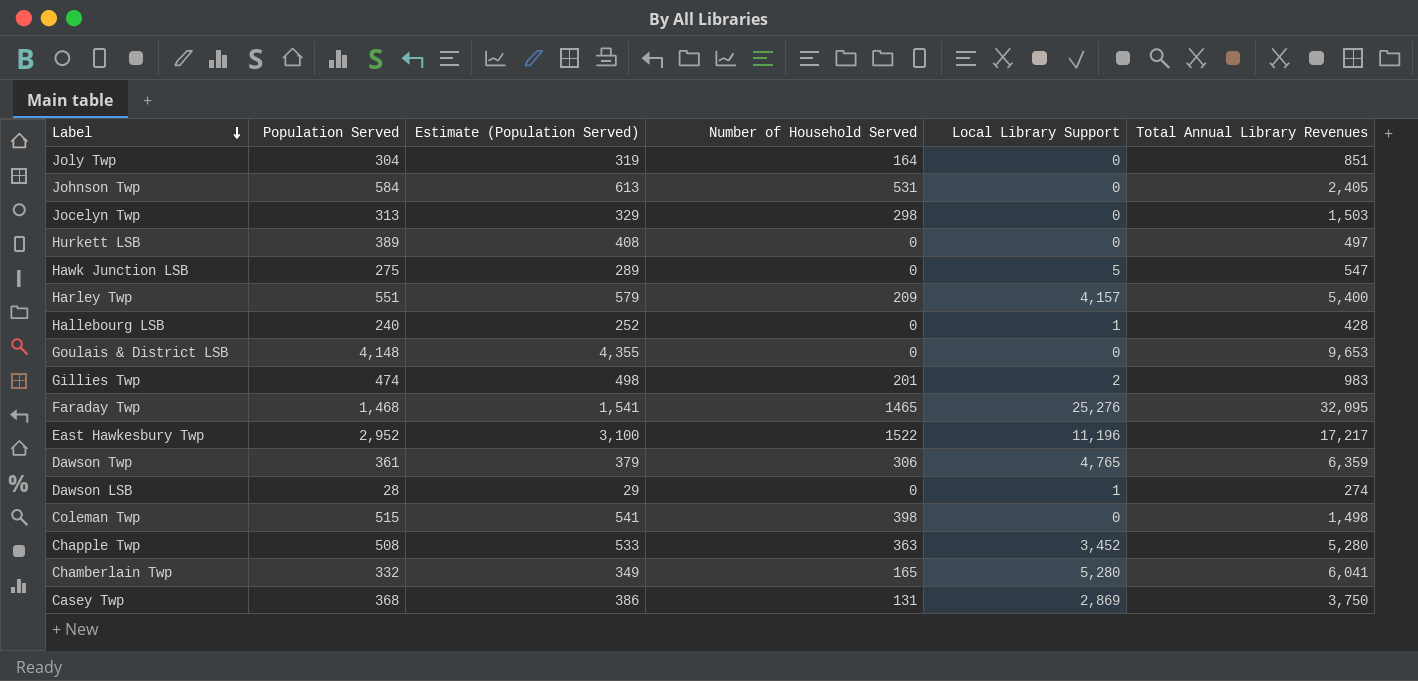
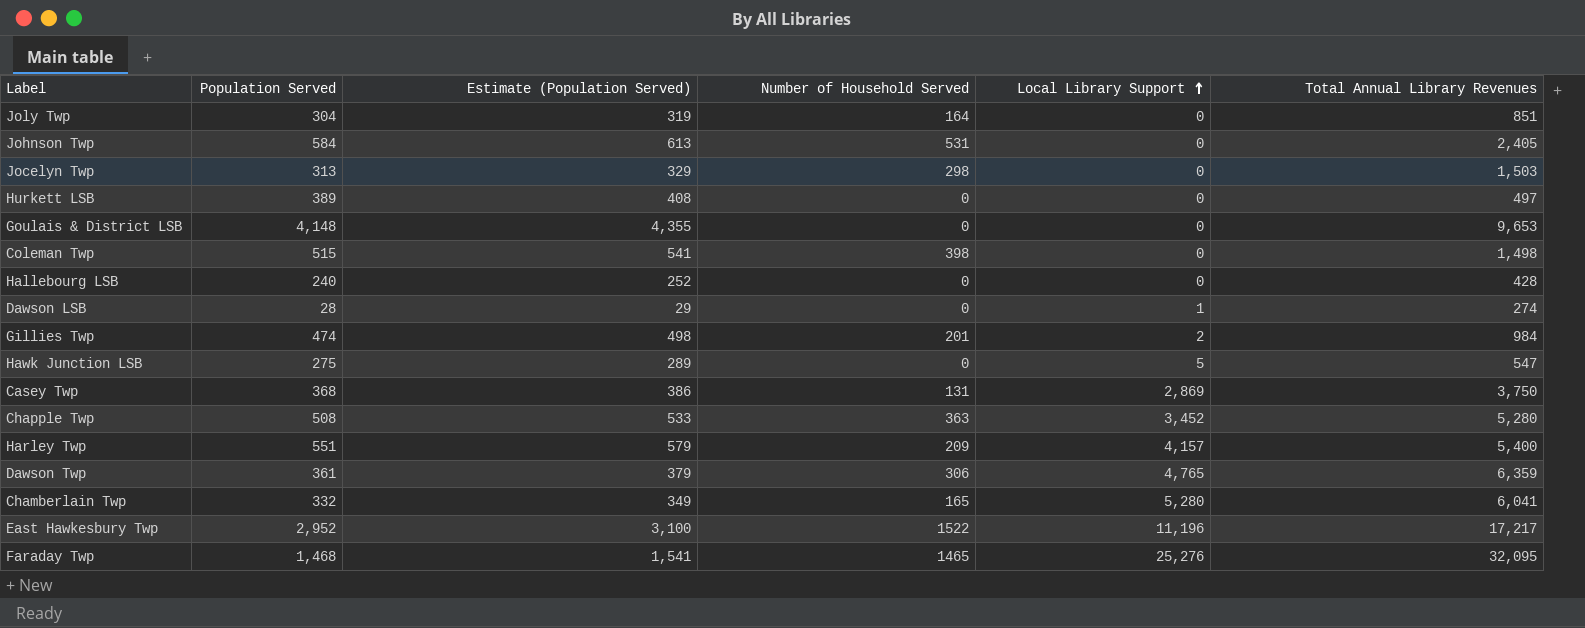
row order: Label descending -> Local Library Support ascending
Hallebourg LSB | Local Library Support: 1 -> 0
Gillies Twp | Total Annual Library Revenues: 983 -> 984

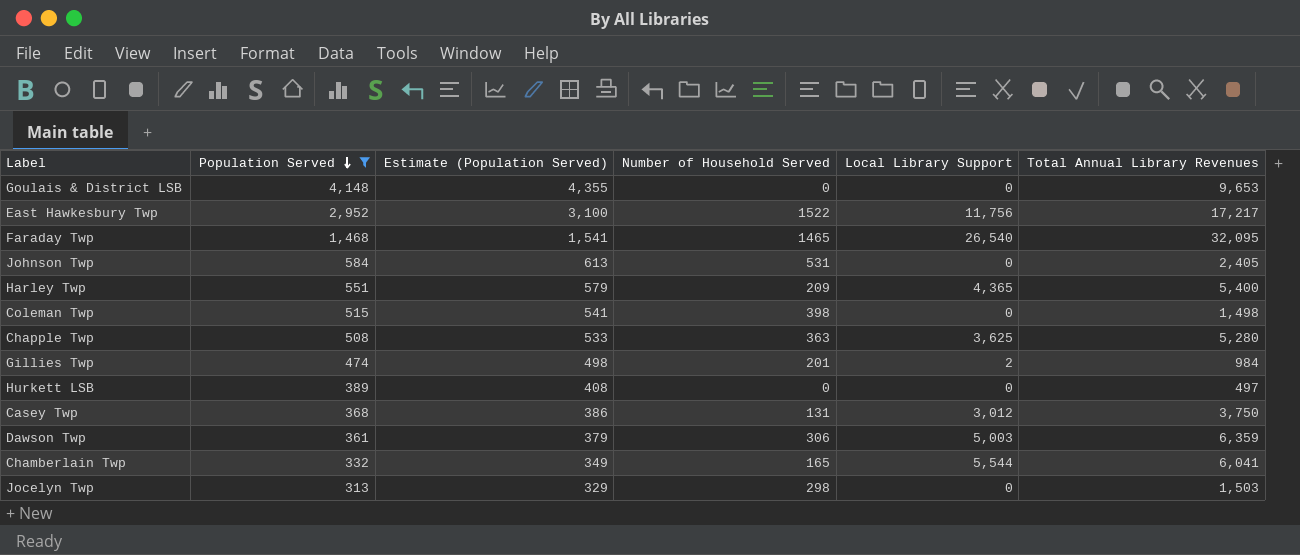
filter: none -> Population Served >= 313
row order: Local Library Support ascending -> Population Served descending
East Hawkesbury Twp | Local Library Support: 11,196 -> 11,756
Faraday Twp | Local Library Support: 25,276 -> 26,540
Harley Twp | Local Library Support: 4,157 -> 4,365
Chapple Twp | Local Library Support: 3,452 -> 3,625
Casey Twp | Local Library Support: 2,869 -> 3,012
Dawson Twp | Local Library Support: 4,765 -> 5,003
Chamberlain Twp | Local Library Support: 5,280 -> 5,544

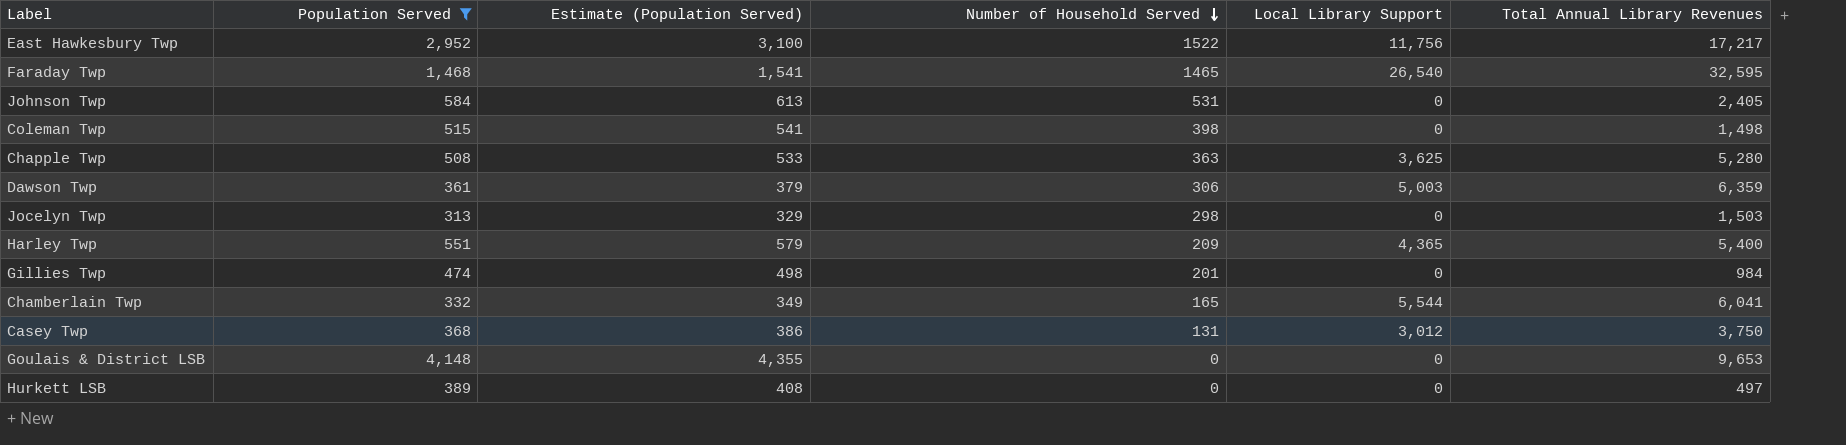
row order: Population Served descending -> Number of Household Served descending
Faraday Twp | Total Annual Library Revenues: 32,095 -> 32,595
Gillies Twp | Local Library Support: 2 -> 0

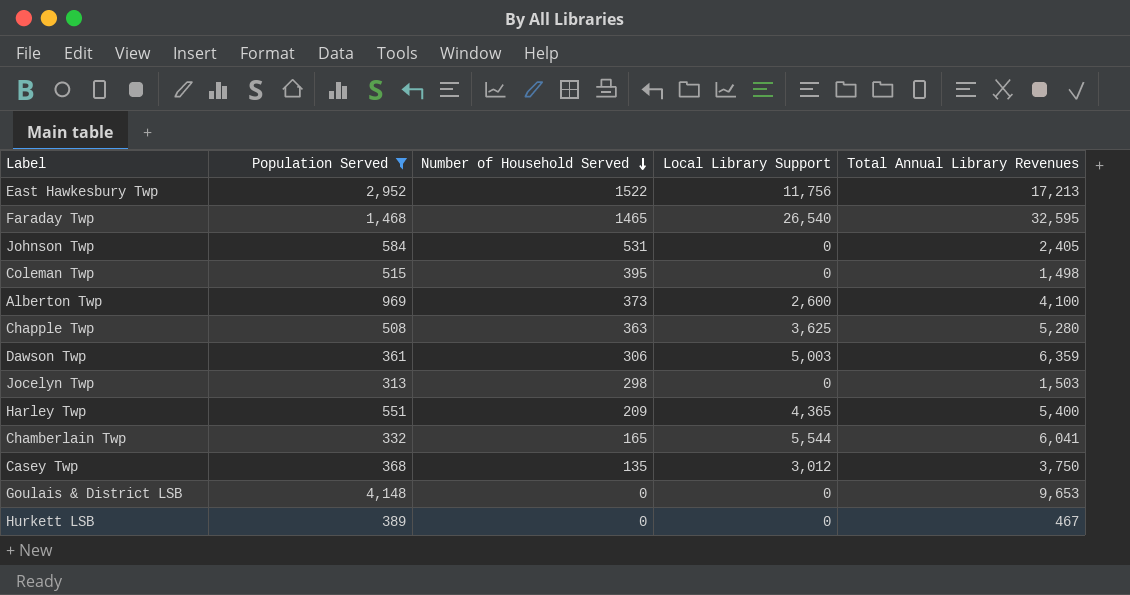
column Estimate (Population Served) | formula: [Population Served] * 1.05 -> none
row Gillies Twp: 474 | 498 | 201 | 0 | 984 -> none
East Hawkesbury Twp | Total Annual Library Revenues: 17,217 -> 17,213
Coleman Twp | Number of Household Served: 398 -> 395
row Alberton Twp: none -> 969 | 373 | 2,600 | 4,100
Casey Twp | Number of Household Served: 131 -> 135
Hurkett LSB | Total Annual Library Revenues: 497 -> 467

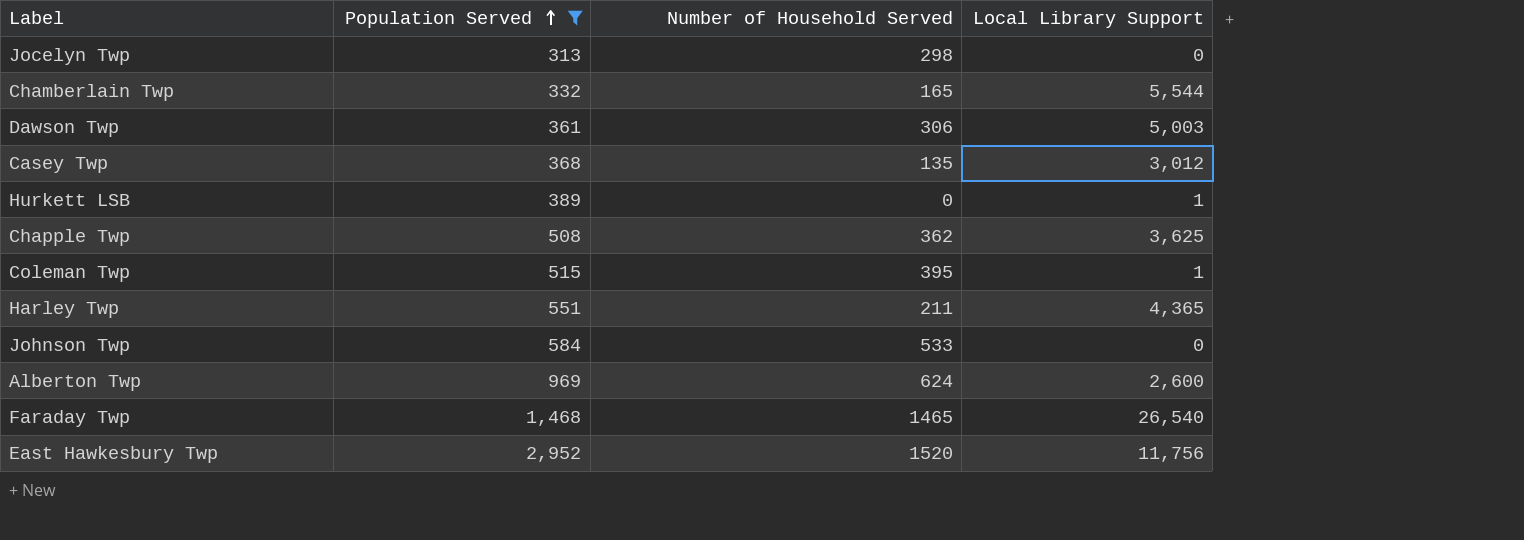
row order: Number of Household Served descending -> Population Served ascending
column Total Annual Library Revenues | position: 5 -> none
row Goulais & District LSB: 4,148 | 0 | 0 | 9,653 -> none
Hurkett LSB | Local Library Support: 0 -> 1
Chapple Twp | Number of Household Served: 363 -> 362
Coleman Twp | Local Library Support: 0 -> 1
Harley Twp | Number of Household Served: 209 -> 211
Johnson Twp | Number of Household Served: 531 -> 533
Alberton Twp | Number of Household Served: 373 -> 624
East Hawkesbury Twp | Number of Household Served: 1522 -> 1520

